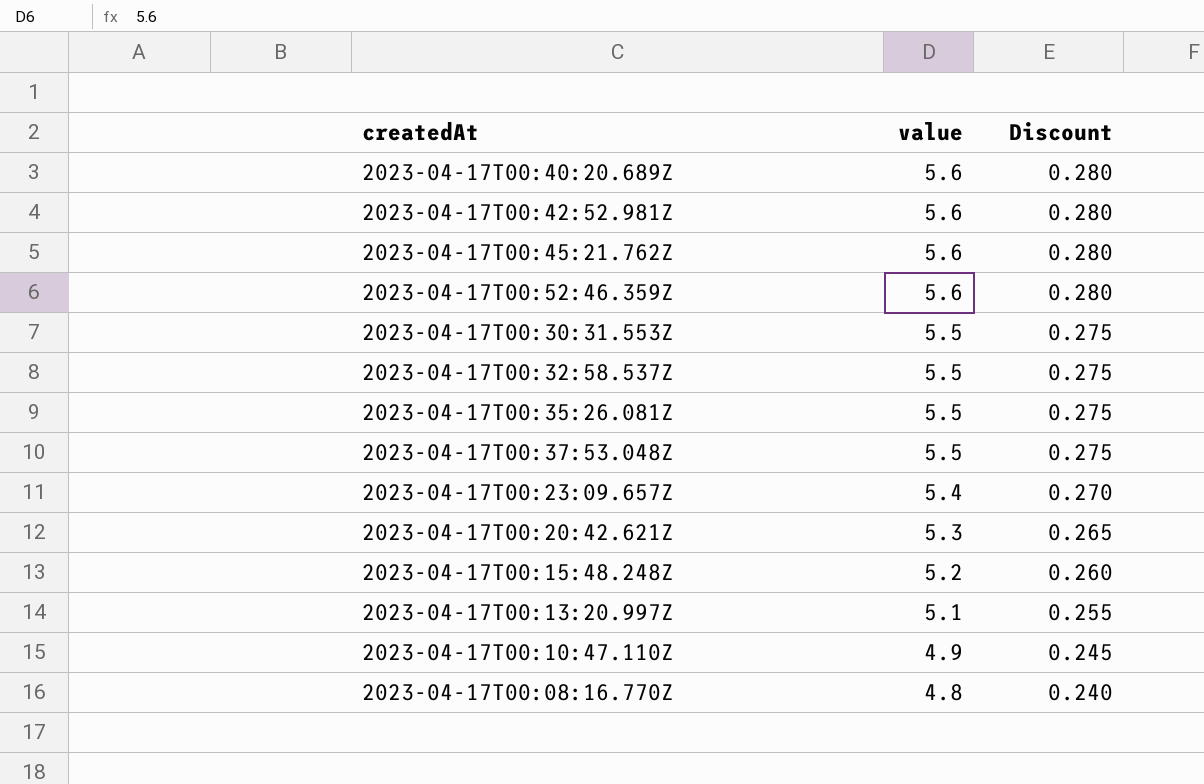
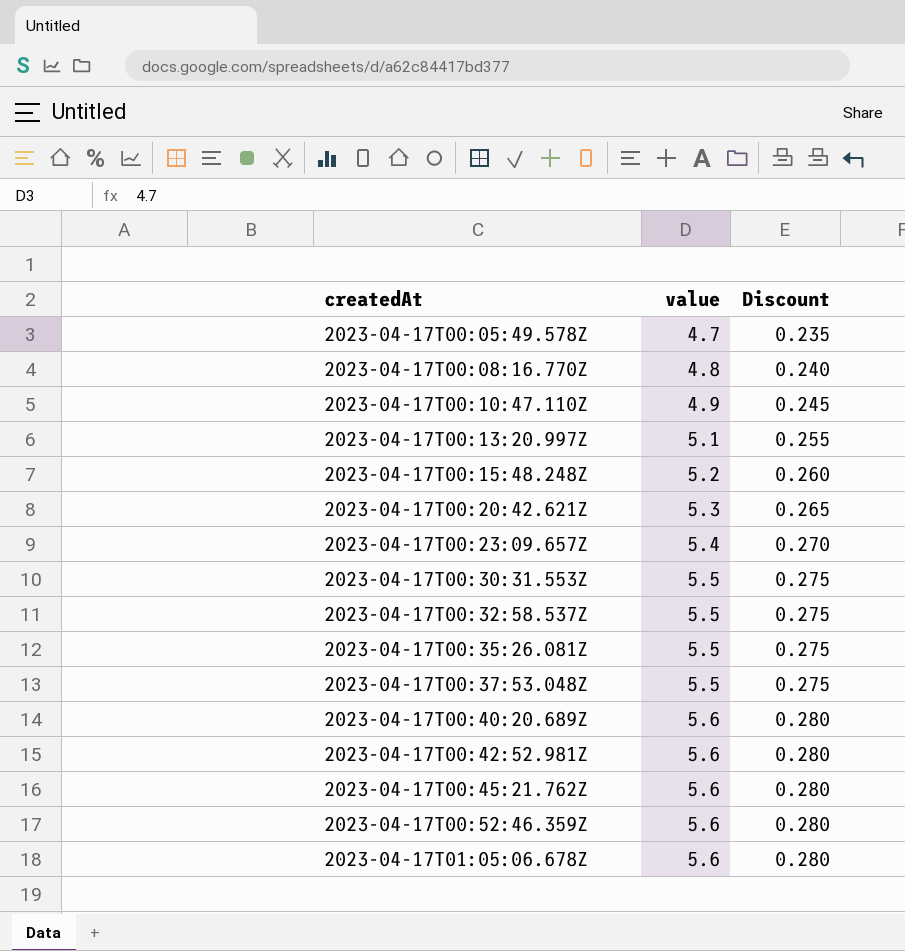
row order: value descending -> createdAt ascending
row 2023-04-17T00:05:49.578Z: none -> 4.7 | 0.235
row 2023-04-17T01:05:06.678Z: none -> 5.6 | 0.280

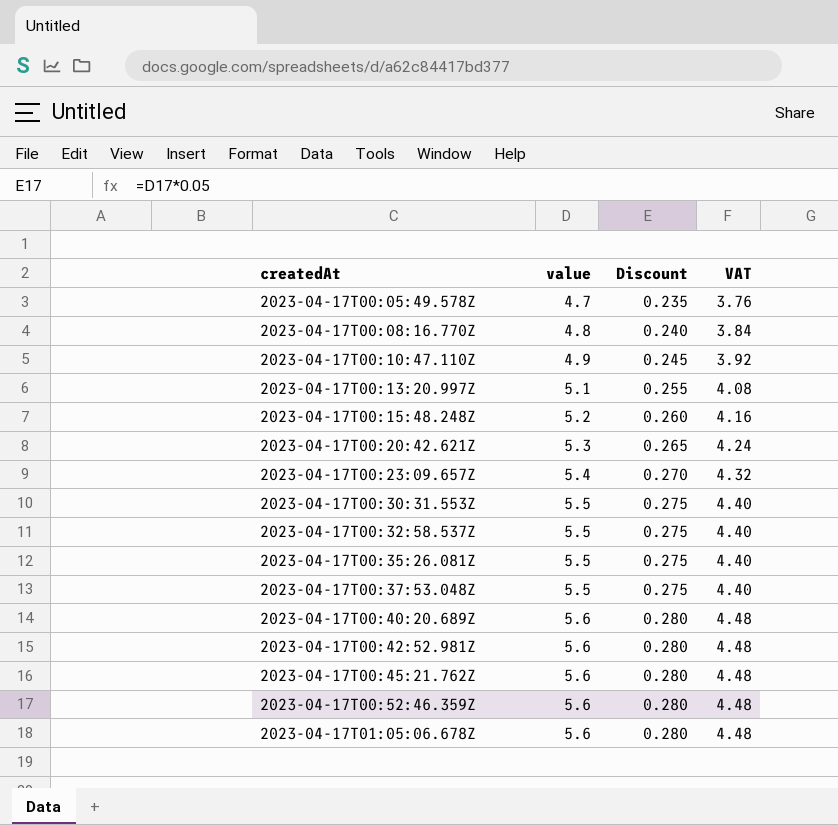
column VAT | formula: none -> [value] * 0.8

